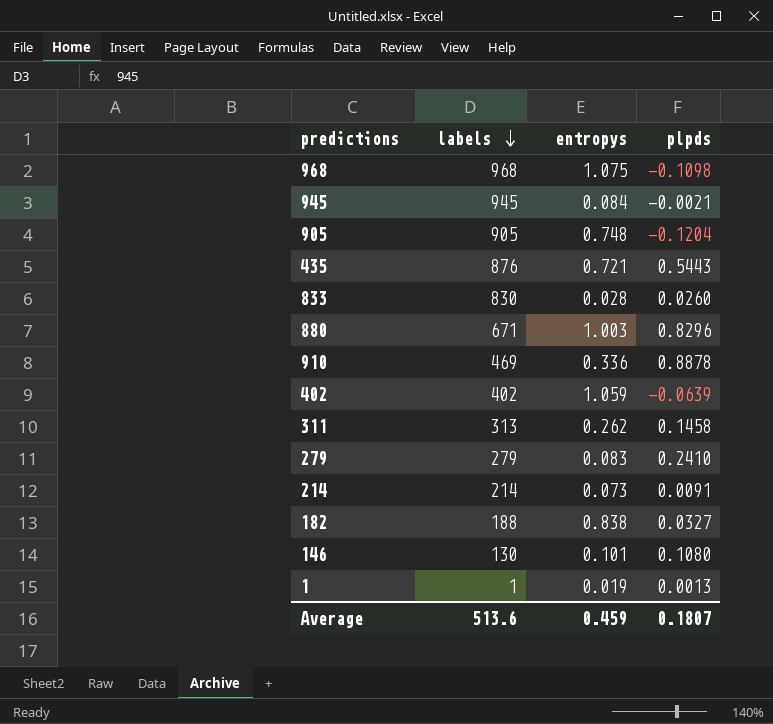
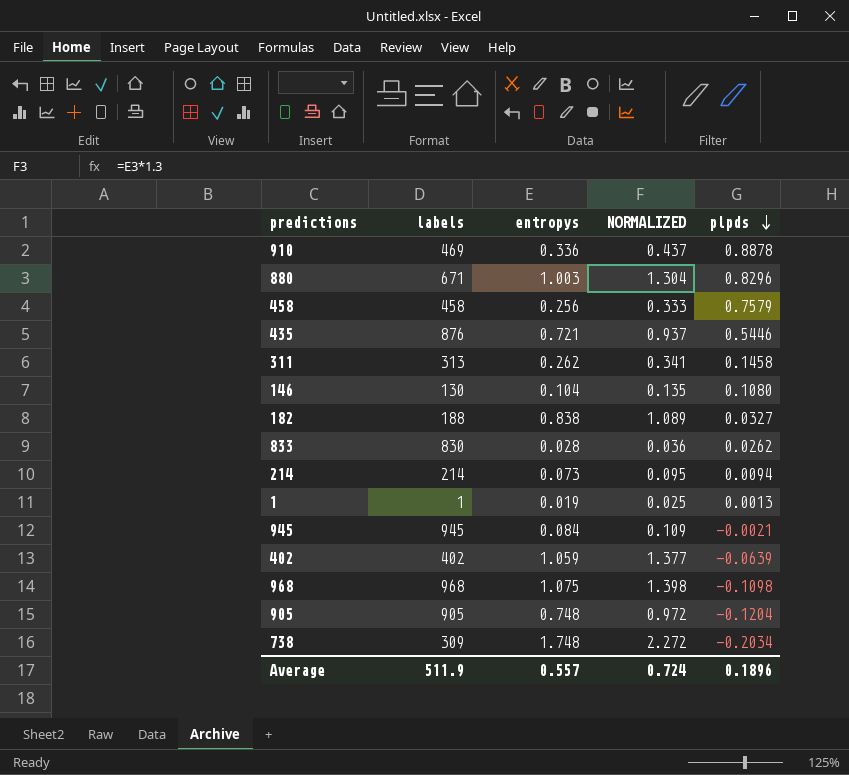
row order: labels descending -> plpds descending
column NORMALIZED | formula: none -> [entropys] * 1.3
row 279: 279 | 0.083 | 0.2410 -> none
row 458: none -> 458 | 0.256 | 0.333 | 0.7579
435 | plpds: 0.5443 -> 0.5446
146 | entropys: 0.101 -> 0.104
833 | plpds: 0.0260 -> 0.0262
214 | plpds: 0.0091 -> 0.0094
row 738: none -> 309 | 1.748 | 2.272 | -0.2034
Average | labels: 513.6 -> 511.9
Average | entropys: 0.459 -> 0.557
Average | plpds: 0.1807 -> 0.1896

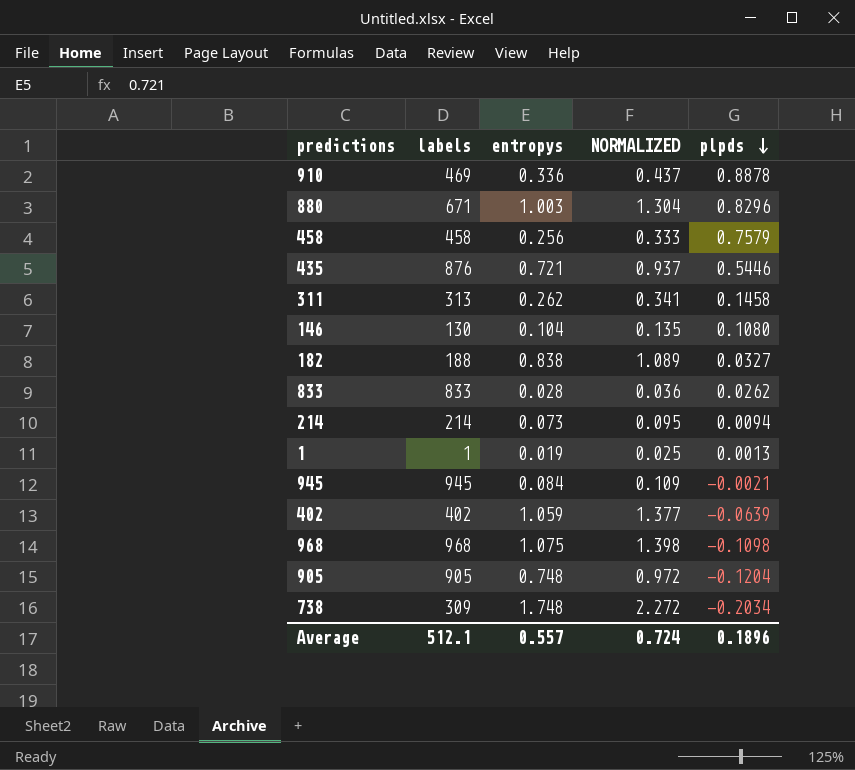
833 | labels: 830 -> 833
Average | labels: 511.9 -> 512.1

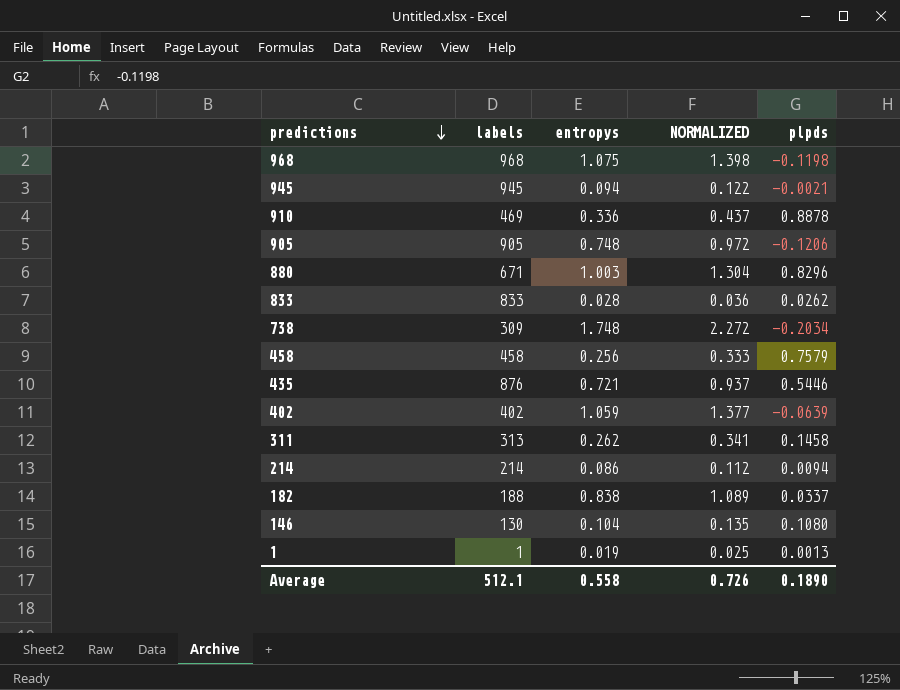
row order: plpds descending -> predictions descending
968 | plpds: -0.1098 -> -0.1198
945 | entropys: 0.084 -> 0.094
945 | NORMALIZED: 0.109 -> 0.122
905 | plpds: -0.1204 -> -0.1206
214 | entropys: 0.073 -> 0.086
214 | NORMALIZED: 0.095 -> 0.112
182 | plpds: 0.0327 -> 0.0337
Average | entropys: 0.557 -> 0.558
Average | NORMALIZED: 0.724 -> 0.726
Average | plpds: 0.1896 -> 0.1890

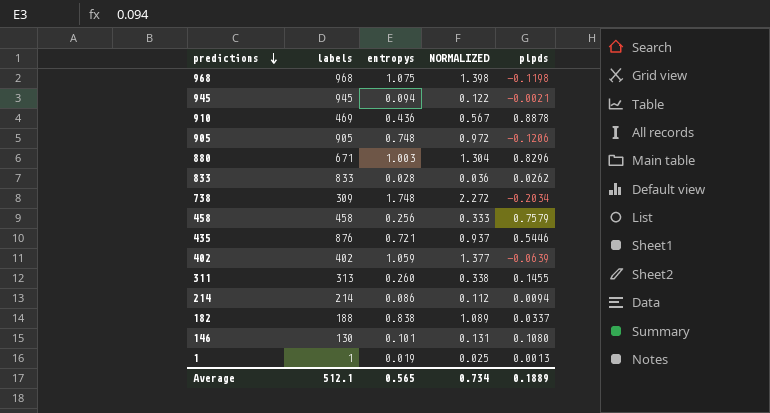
910 | entropys: 0.336 -> 0.436
910 | NORMALIZED: 0.437 -> 0.567
311 | entropys: 0.262 -> 0.260
311 | NORMALIZED: 0.341 -> 0.338
311 | plpds: 0.1458 -> 0.1455
146 | entropys: 0.104 -> 0.101
146 | NORMALIZED: 0.135 -> 0.131
Average | entropys: 0.558 -> 0.565
Average | NORMALIZED: 0.726 -> 0.734
Average | plpds: 0.1890 -> 0.1889

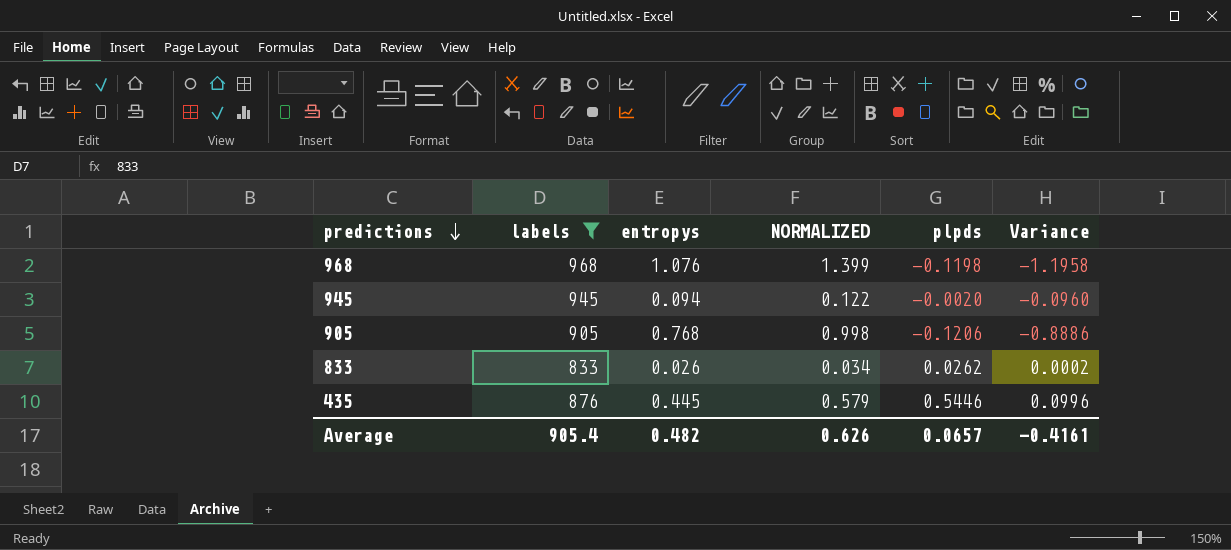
filter: none -> labels >= 833
column Variance | formula: none -> [plpds] - [entropys]
968 | entropys: 1.075 -> 1.076
968 | NORMALIZED: 1.398 -> 1.399
945 | plpds: -0.0021 -> -0.0020
905 | entropys: 0.748 -> 0.768
905 | NORMALIZED: 0.972 -> 0.998
833 | entropys: 0.028 -> 0.026
833 | NORMALIZED: 0.036 -> 0.034
435 | entropys: 0.721 -> 0.445
435 | NORMALIZED: 0.937 -> 0.579
Average | labels: 512.1 -> 905.4
Average | entropys: 0.565 -> 0.482
Average | NORMALIZED: 0.734 -> 0.626
Average | plpds: 0.1889 -> 0.0657

